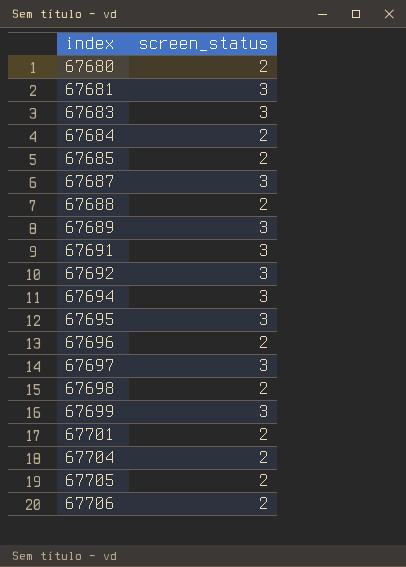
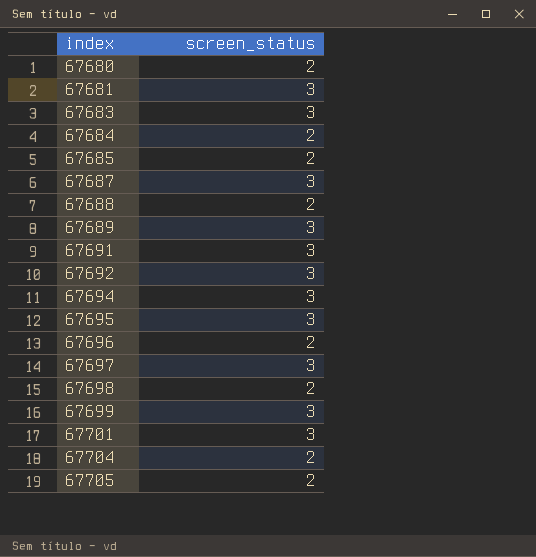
row 67706: 2 -> none
67701 | screen_status: 2 -> 3

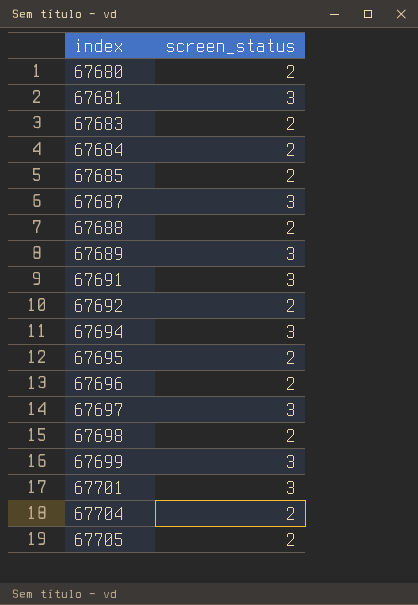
67683 | screen_status: 3 -> 2
67692 | screen_status: 3 -> 2
67695 | screen_status: 3 -> 2

